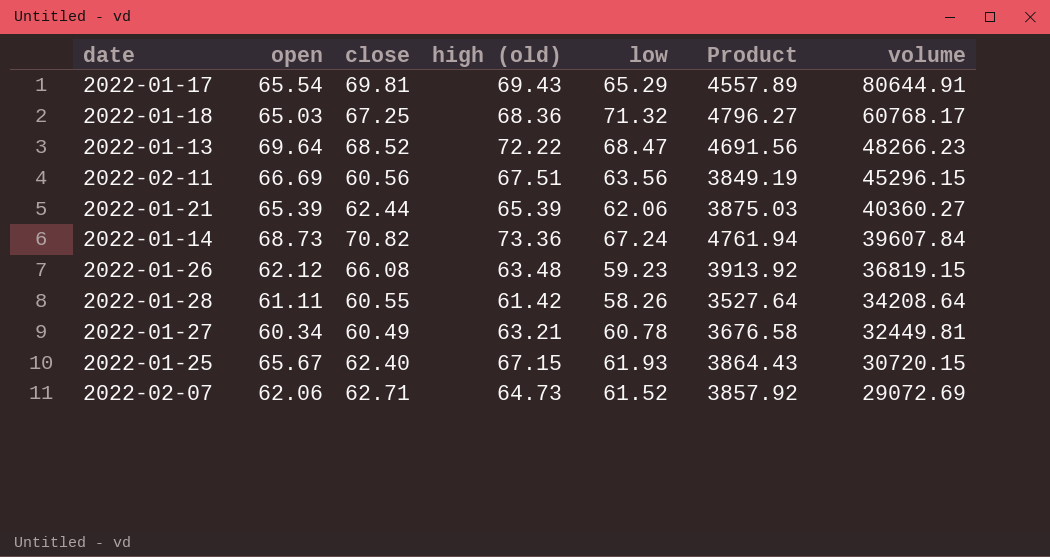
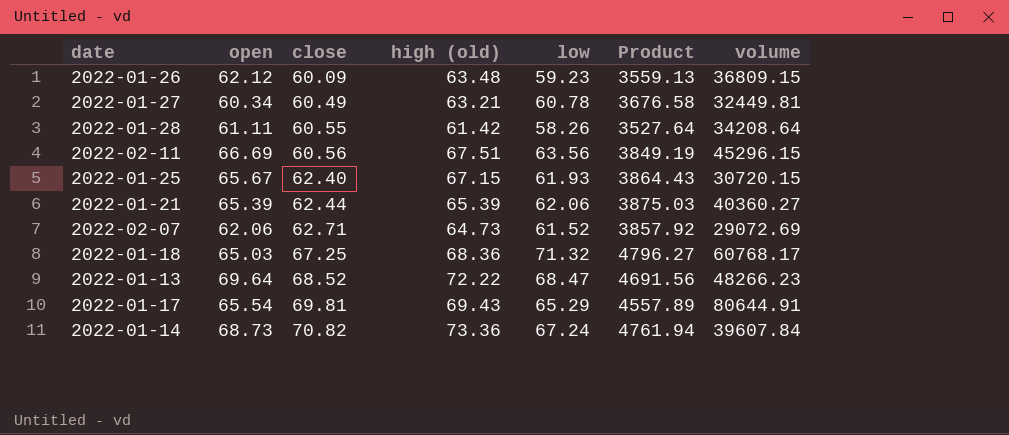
row order: volume descending -> close ascending
2022-01-26 | close: 66.08 -> 60.09
2022-01-26 | Product: 3913.92 -> 3559.13
2022-01-26 | volume: 36819.15 -> 36809.15

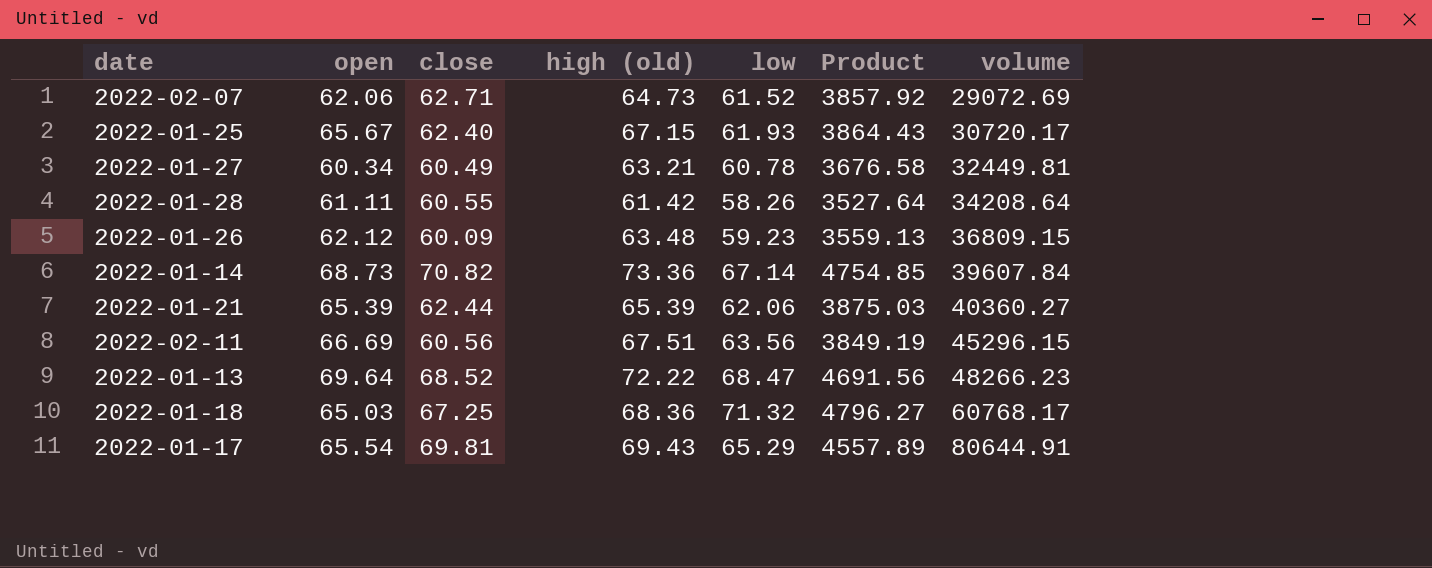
row order: close ascending -> volume ascending
2022-01-25 | volume: 30720.15 -> 30720.17
2022-01-14 | low: 67.24 -> 67.14
2022-01-14 | Product: 4761.94 -> 4754.85

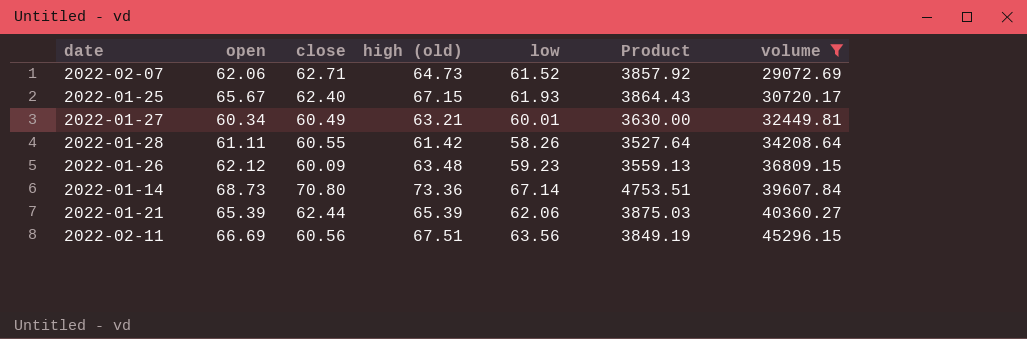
filter: none -> volume <= 45296.15
2022-01-27 | low: 60.78 -> 60.01
2022-01-27 | Product: 3676.58 -> 3630.00
2022-01-14 | close: 70.82 -> 70.80
2022-01-14 | Product: 4754.85 -> 4753.51

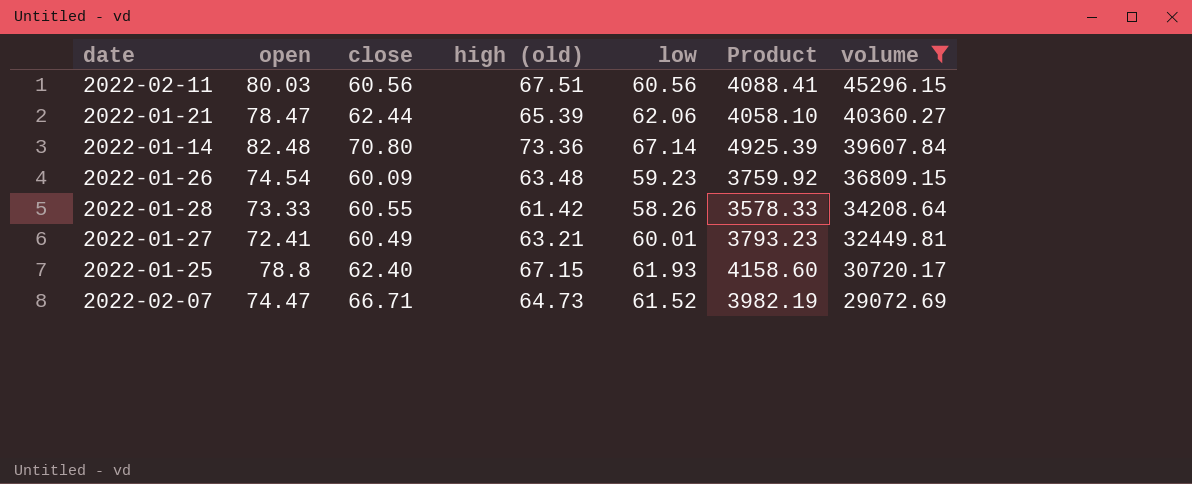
row order: volume ascending -> volume descending
column Product | formula: [close] * [low] -> [high (old)] * [low]
2022-02-11 | open: 66.69 -> 80.03
2022-02-11 | low: 63.56 -> 60.56
2022-01-21 | open: 65.39 -> 78.47
2022-01-14 | open: 68.73 -> 82.48
2022-01-26 | open: 62.12 -> 74.54
2022-01-28 | open: 61.11 -> 73.33
2022-01-27 | open: 60.34 -> 72.41
2022-01-25 | open: 65.67 -> 78.8
2022-02-07 | open: 62.06 -> 74.47
2022-02-07 | close: 62.71 -> 66.71

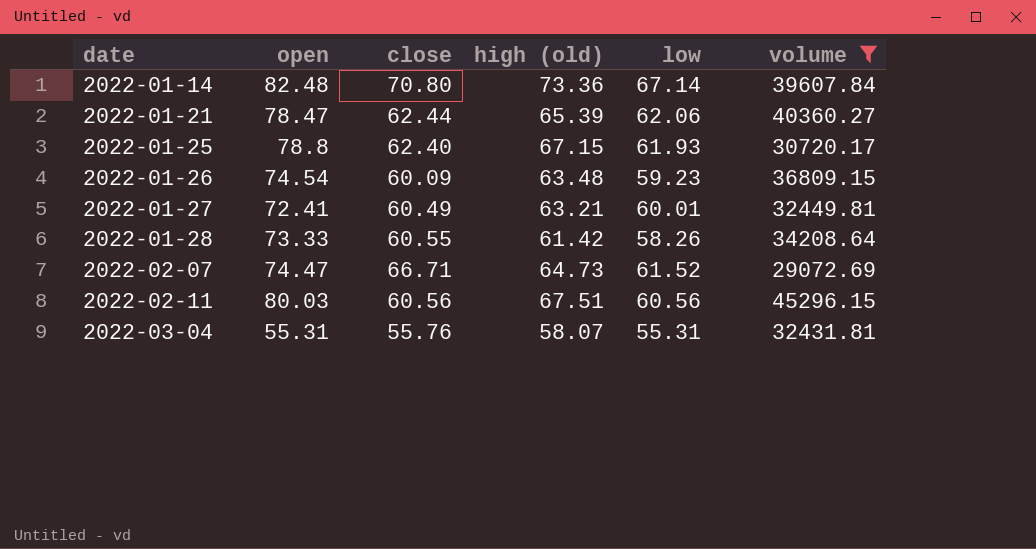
row order: volume descending -> date ascending
column Product | formula: [high (old)] * [low] -> none
row 2022-03-04: none -> 55.31 | 55.76 | 58.07 | 55.31 | 32431.81

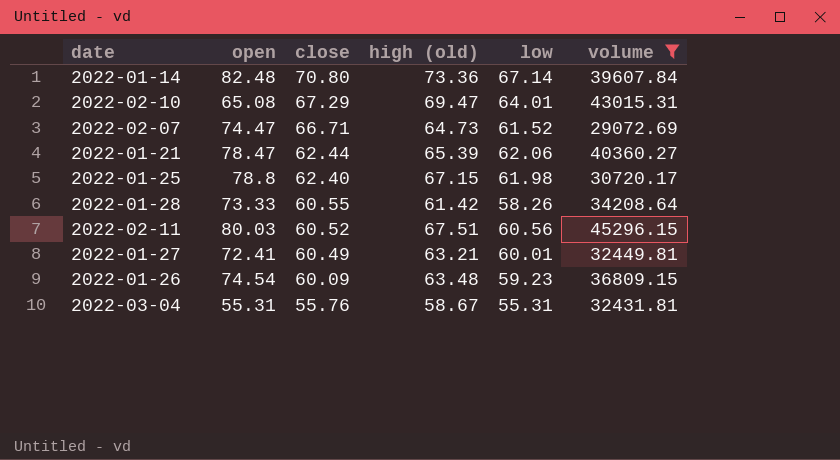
row order: date ascending -> close descending
row 2022-02-10: none -> 65.08 | 67.29 | 69.47 | 64.01 | 43015.31
2022-01-25 | low: 61.93 -> 61.98
2022-02-11 | close: 60.56 -> 60.52
2022-03-04 | high (old): 58.07 -> 58.67

